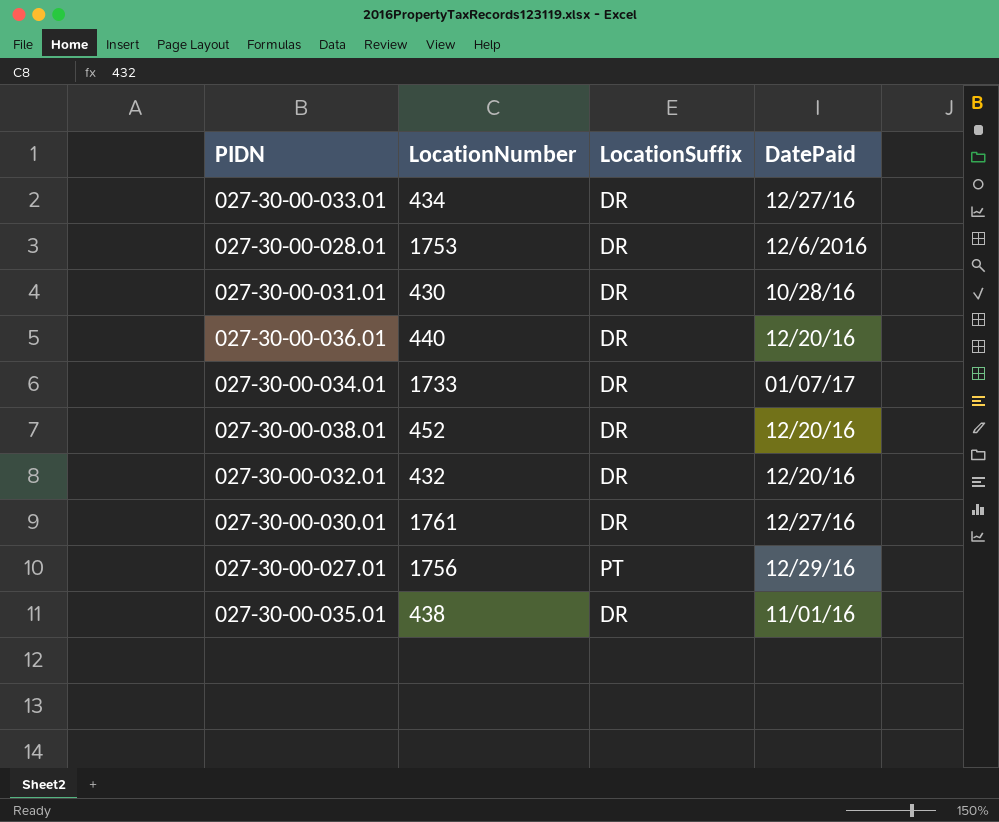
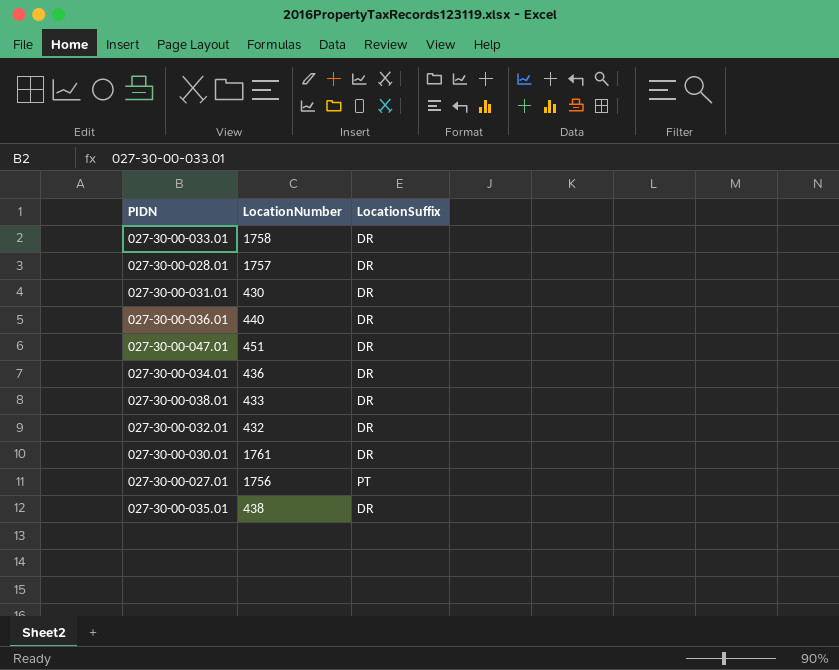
column DatePaid | position: 4 -> none
027-30-00-033.01 | LocationNumber: 434 -> 1758
027-30-00-028.01 | LocationNumber: 1753 -> 1757
row 027-30-00-047.01: none -> 451 | DR
027-30-00-034.01 | LocationNumber: 1733 -> 436
027-30-00-038.01 | LocationNumber: 452 -> 433

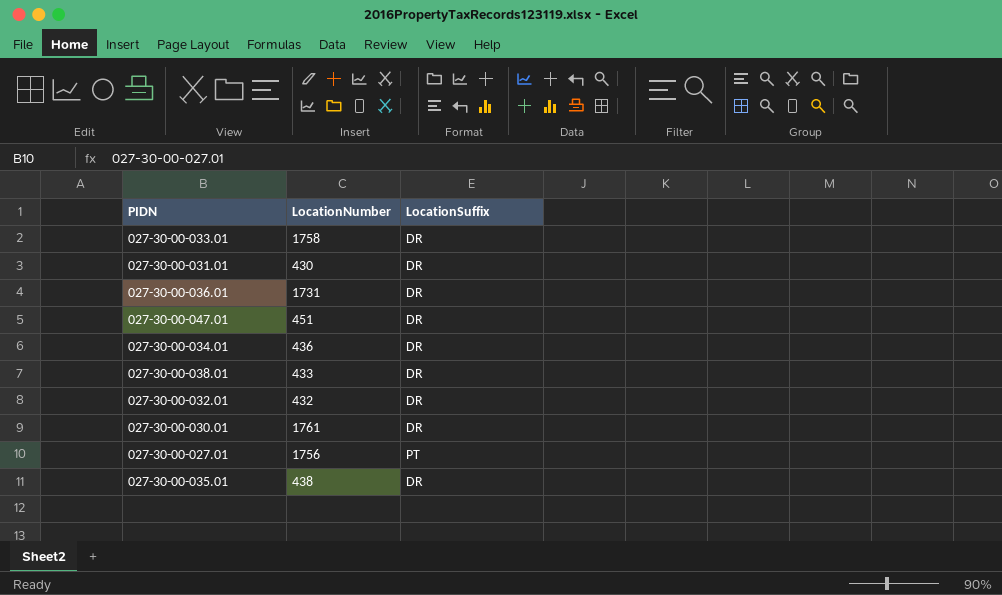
row 027-30-00-028.01: 1757 | DR -> none
027-30-00-036.01 | LocationNumber: 440 -> 1731

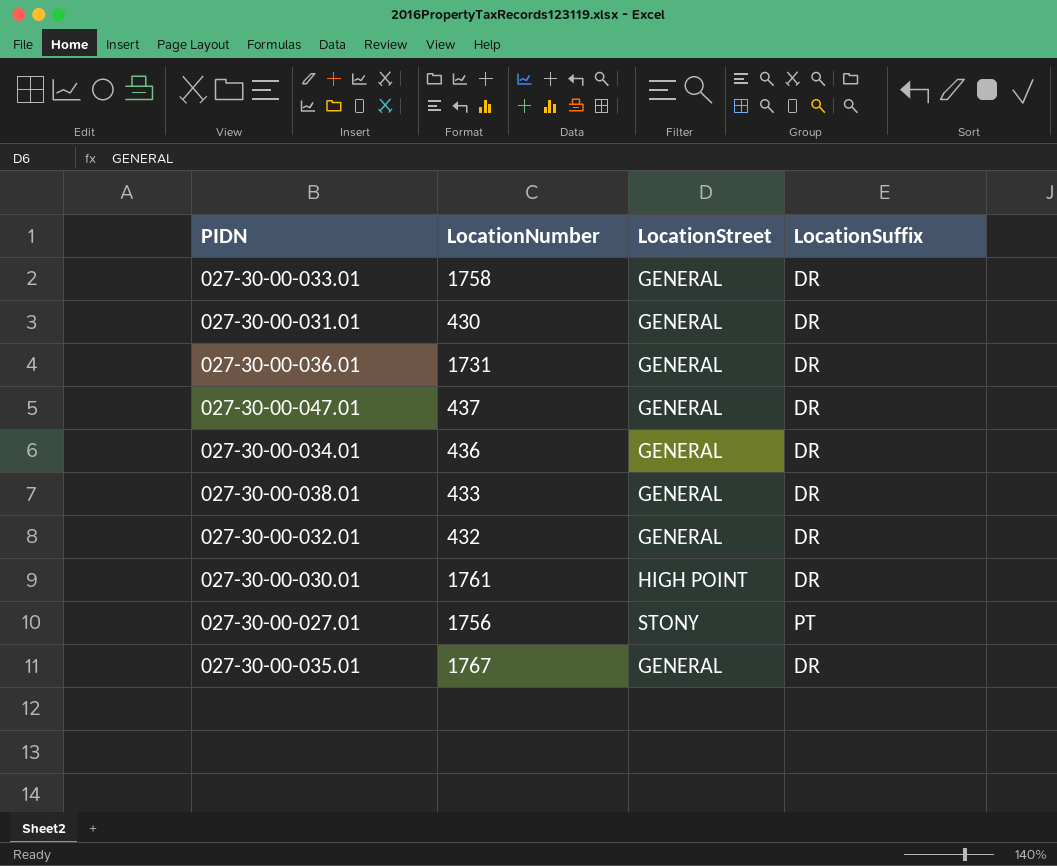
column LocationStreet | position: none -> 3
027-30-00-047.01 | LocationNumber: 451 -> 437
027-30-00-035.01 | LocationNumber: 438 -> 1767

